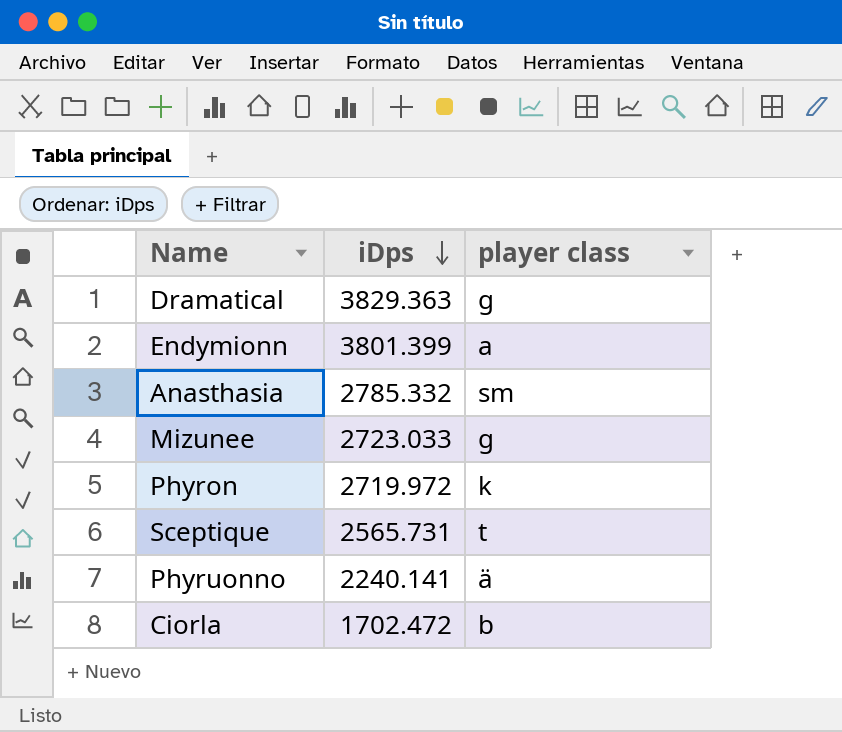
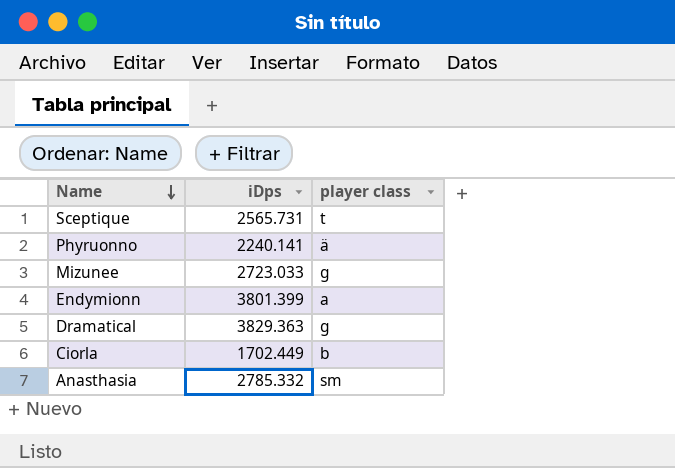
row order: iDps descending -> Name descending
row Phyron: 2719.972 | k -> none
Ciorla | iDps: 1702.472 -> 1702.449

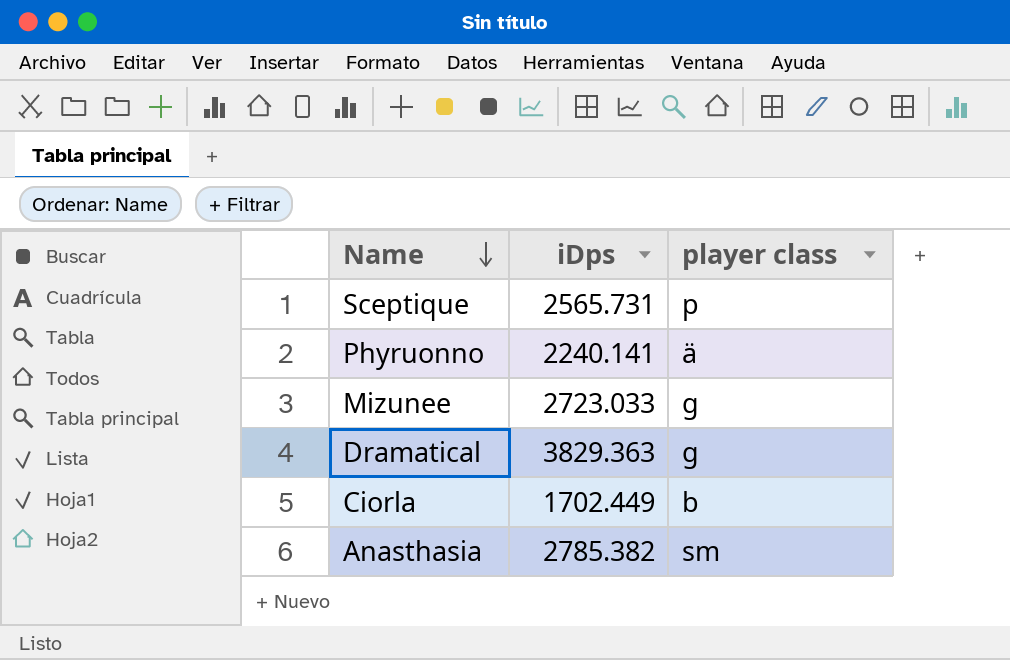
row Endymionn: 3801.399 | a -> none
Sceptique | player class: t -> p
Anasthasia | iDps: 2785.332 -> 2785.382

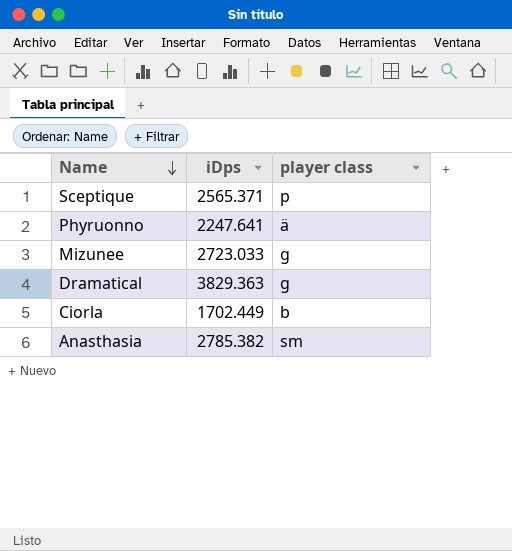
Sceptique | iDps: 2565.731 -> 2565.371
Phyruonno | iDps: 2240.141 -> 2247.641

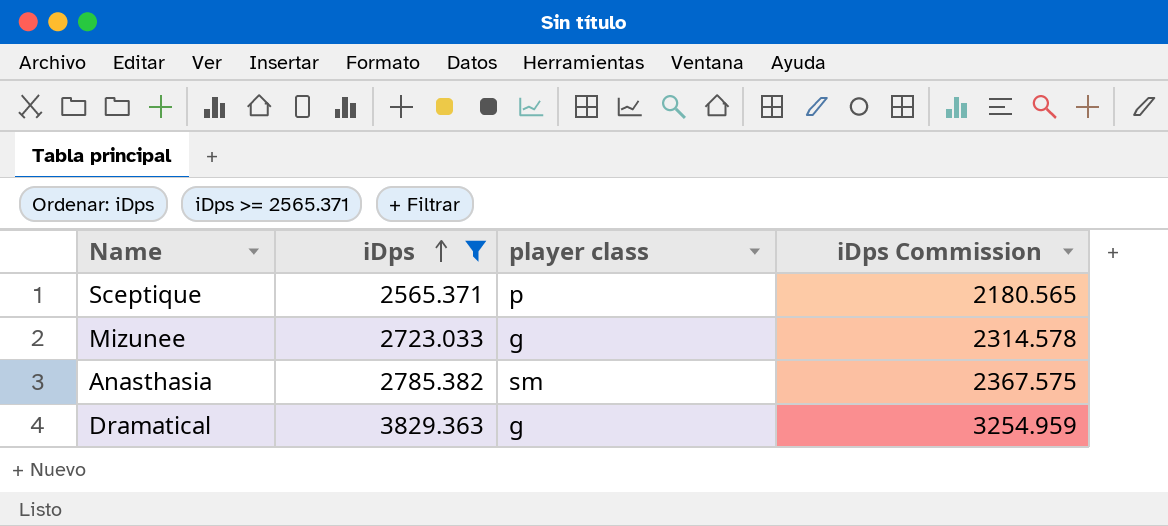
filter: none -> iDps >= 2565.371
row order: Name descending -> iDps ascending
column iDps Commission | formula: none -> [iDps] * 0.85

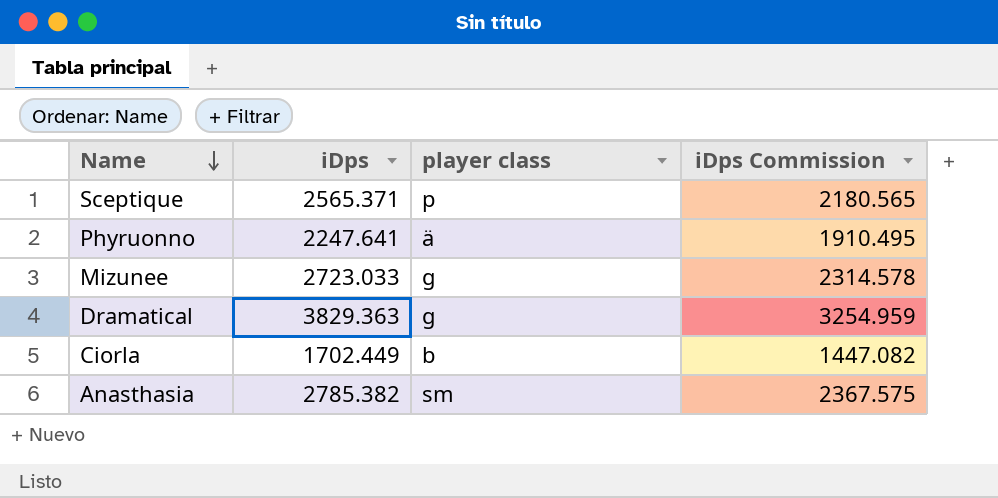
filter: iDps >= 2565.371 -> none
row order: iDps ascending -> Name descending

